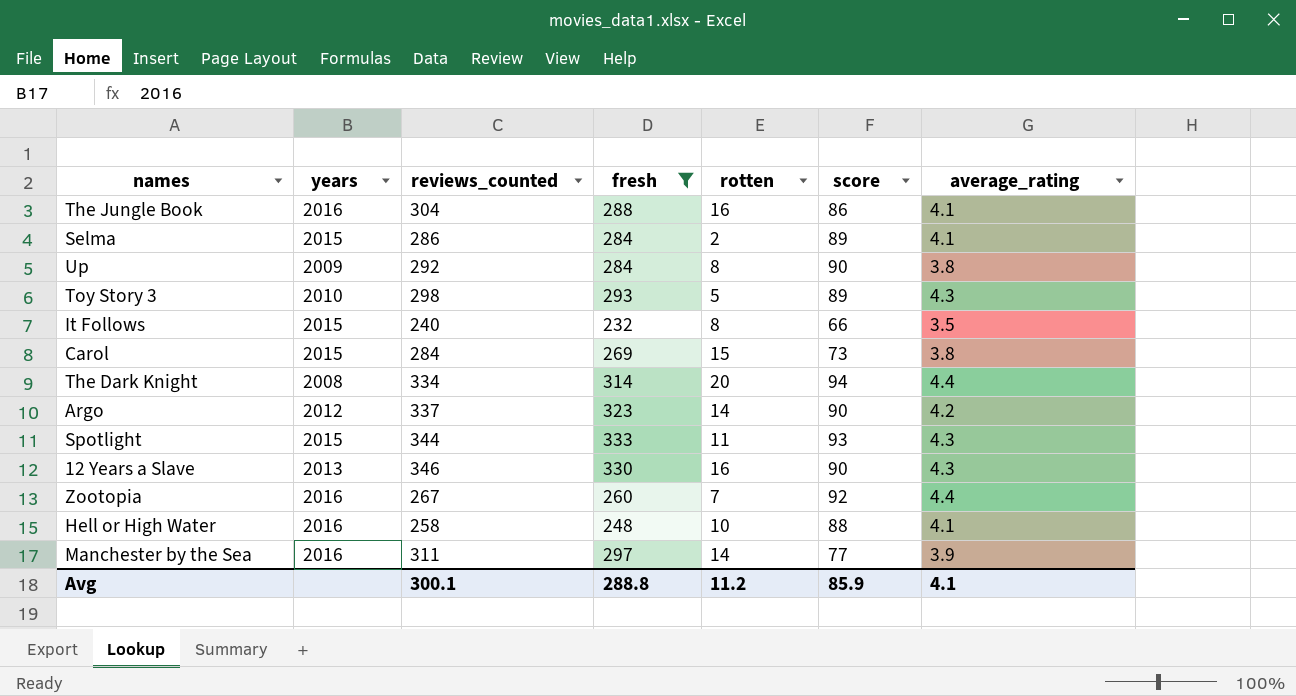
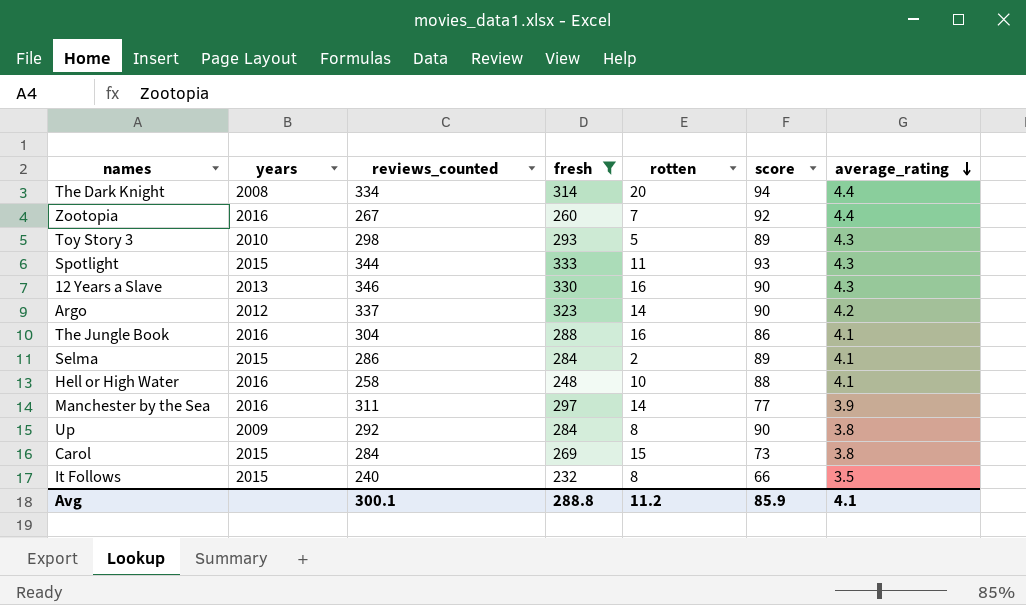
row order: none -> average_rating descending

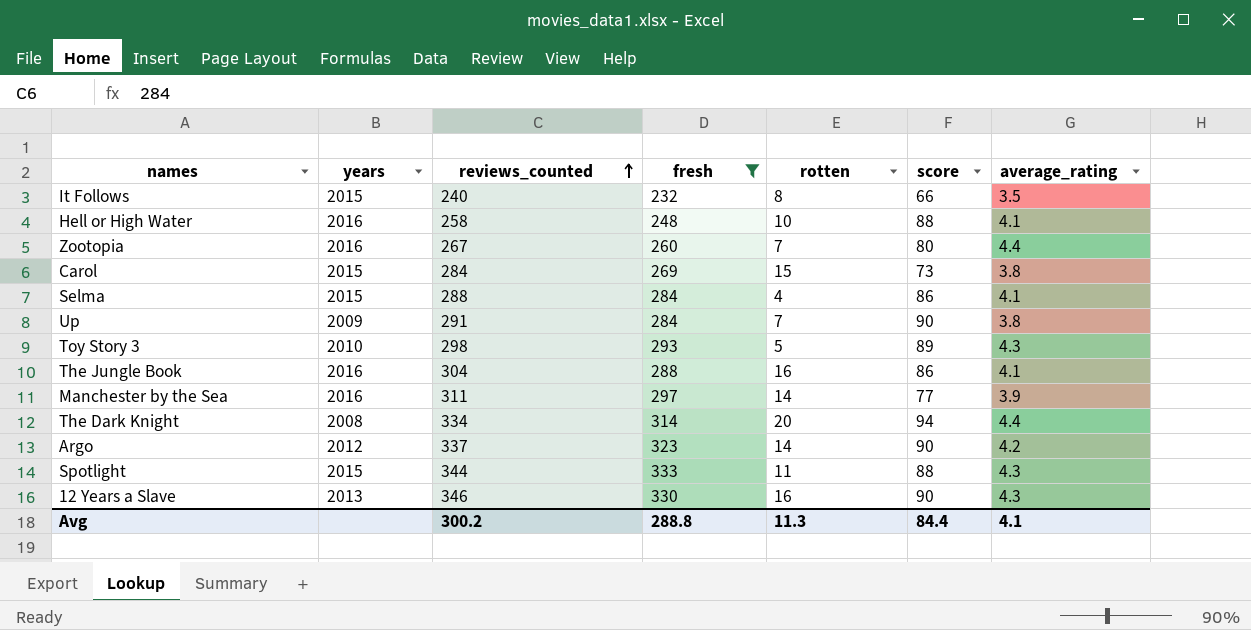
row order: average_rating descending -> reviews_counted ascending
Zootopia | score: 92 -> 80
Selma | reviews_counted: 286 -> 288
Selma | rotten: 2 -> 4
Selma | score: 89 -> 86
Up | reviews_counted: 292 -> 291
Up | rotten: 8 -> 7
Spotlight | score: 93 -> 88
Avg | reviews_counted: 300.1 -> 300.2
Avg | rotten: 11.2 -> 11.3
Avg | score: 85.9 -> 84.4

